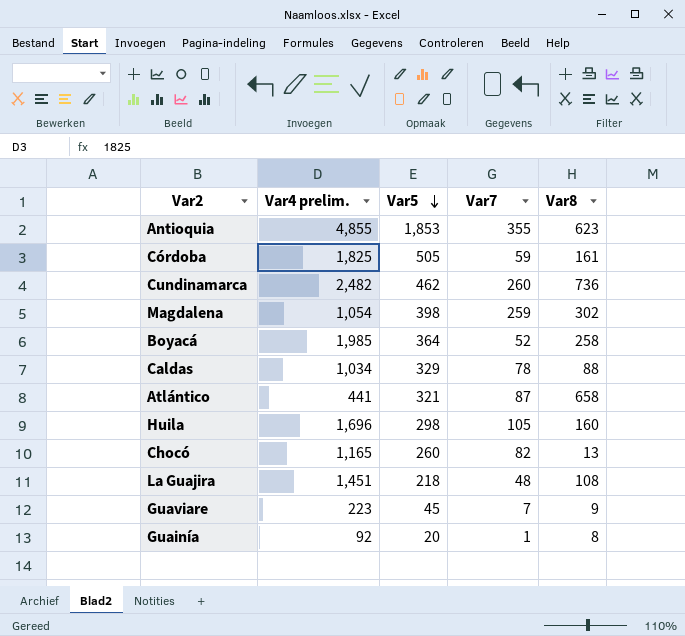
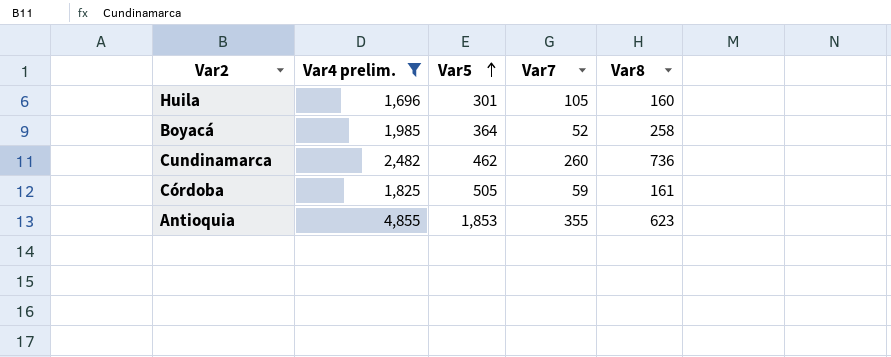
filter: none -> Var4 prelim. >= 1,696
row order: Var5 descending -> Var5 ascending
Huila | Var5: 298 -> 301

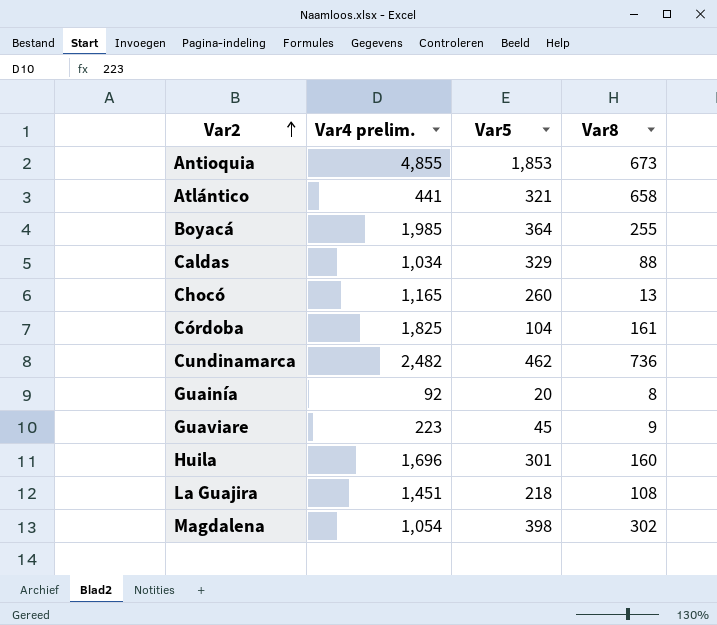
filter: Var4 prelim. >= 1,696 -> none
row order: Var5 ascending -> Var2 ascending
column Var7 | position: 4 -> none
Antioquia | Var8: 623 -> 673
Boyacá | Var8: 258 -> 255
Córdoba | Var5: 505 -> 104

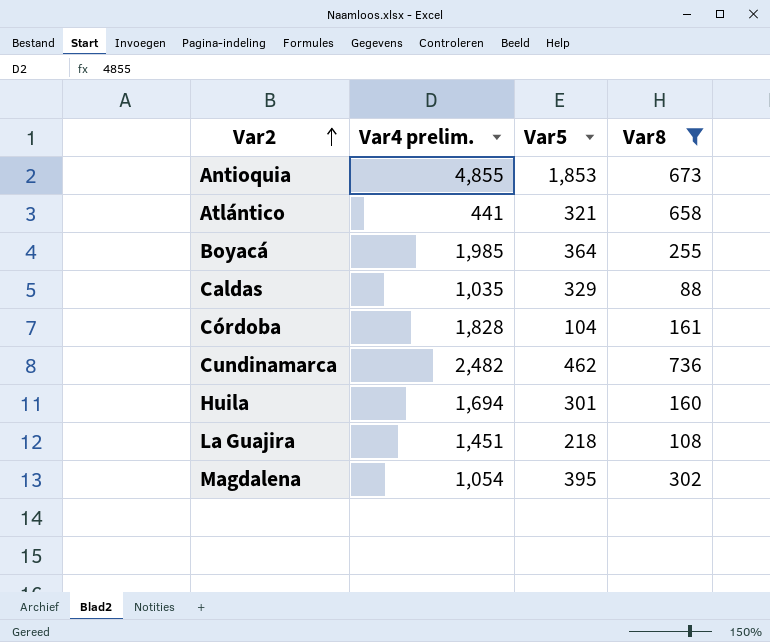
filter: none -> Var8 >= 88
Caldas | Var4 prelim.: 1,034 -> 1,035
Córdoba | Var4 prelim.: 1,825 -> 1,828
Huila | Var4 prelim.: 1,696 -> 1,694
Magdalena | Var5: 398 -> 395

